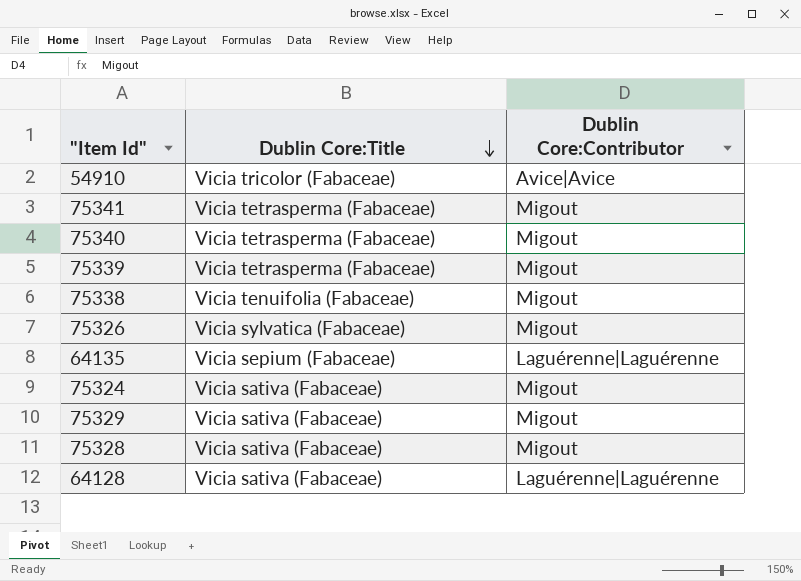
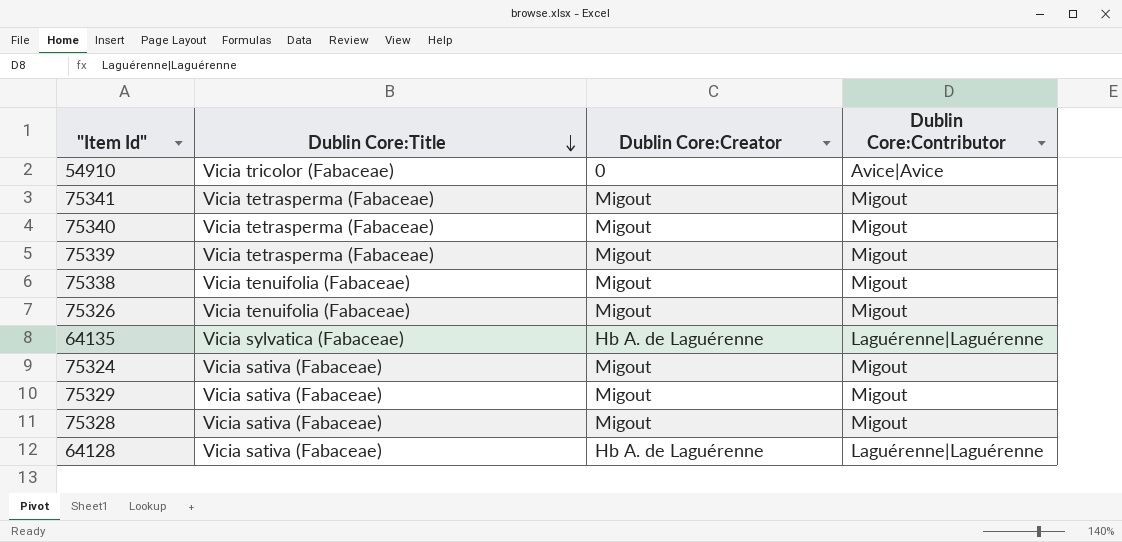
column Dublin Core:Creator | position: none -> 3
75326 | Dublin Core:Title: Vicia sylvatica (Fabaceae) -> Vicia tenuifolia (Fabaceae)
64135 | Dublin Core:Title: Vicia sepium (Fabaceae) -> Vicia sylvatica (Fabaceae)

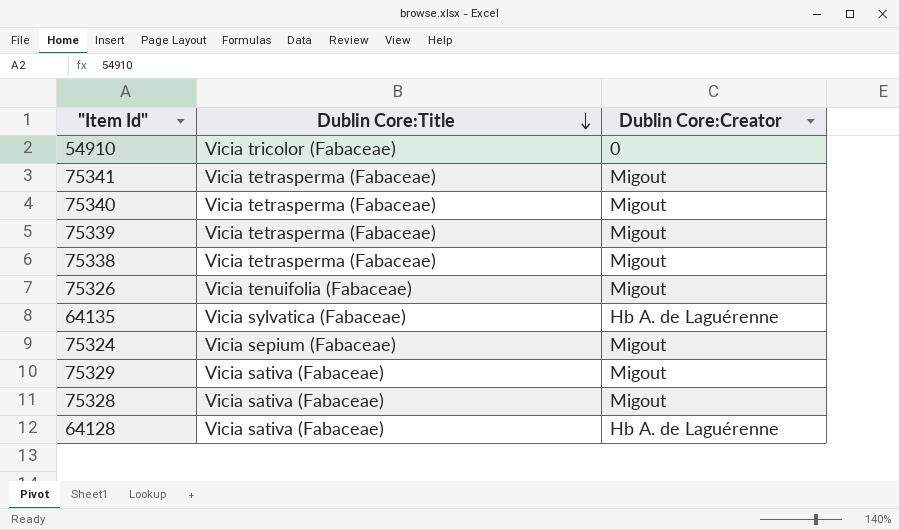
column Dublin Core:Contributor | position: 4 -> none
75338 | Dublin Core:Title: Vicia tenuifolia (Fabaceae) -> Vicia tetrasperma (Fabaceae)
75324 | Dublin Core:Title: Vicia sativa (Fabaceae) -> Vicia sepium (Fabaceae)

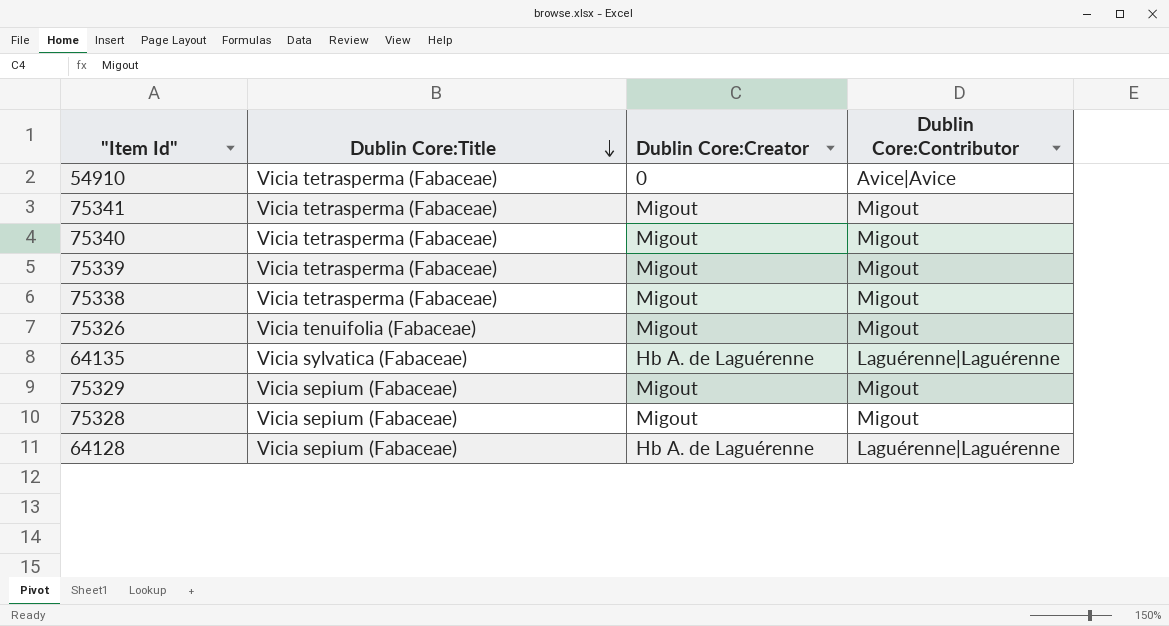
column Dublin Core:Contributor | position: none -> 4
row 75324: Vicia sepium (Fabaceae) | Migout -> none
54910 | Dublin Core:Title: Vicia tricolor (Fabaceae) -> Vicia tetrasperma (Fabaceae)
75329 | Dublin Core:Title: Vicia sativa (Fabaceae) -> Vicia sepium (Fabaceae)
75328 | Dublin Core:Title: Vicia sativa (Fabaceae) -> Vicia sepium (Fabaceae)
64128 | Dublin Core:Title: Vicia sativa (Fabaceae) -> Vicia sepium (Fabaceae)

